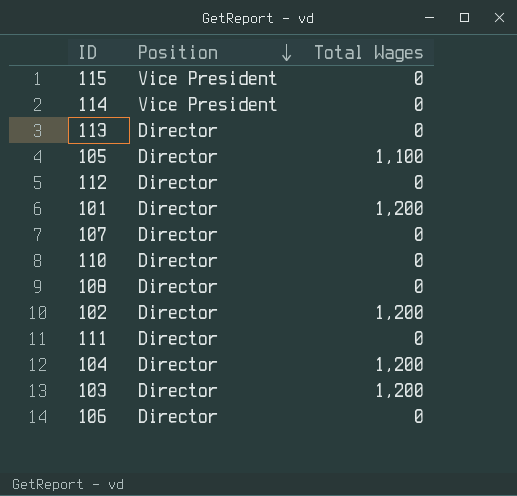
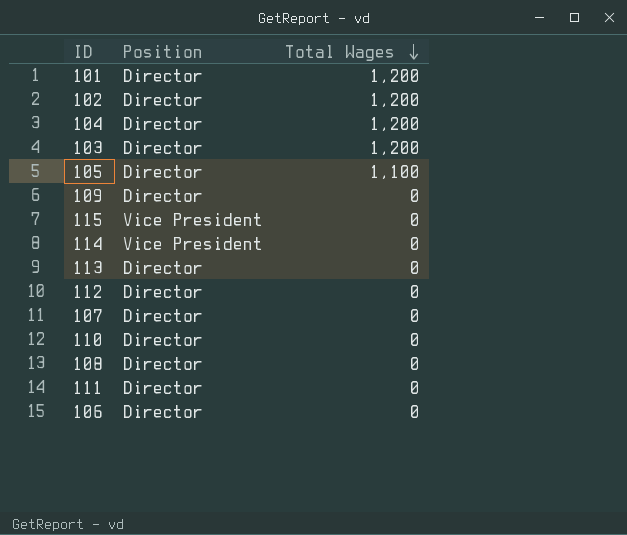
row order: Position descending -> Total Wages descending
row 109: none -> Director | 0

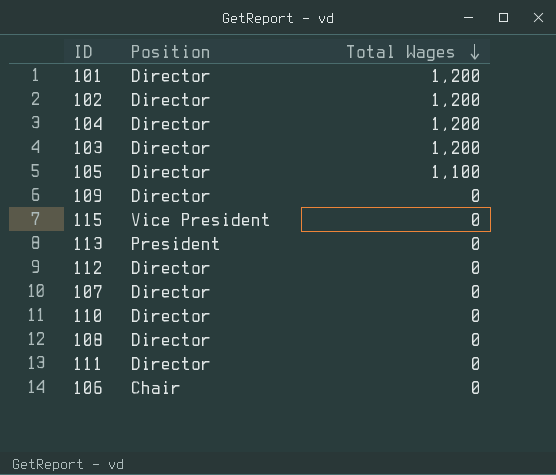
row 114: Vice President | 0 -> none
113 | Position: Director -> President
106 | Position: Director -> Chair

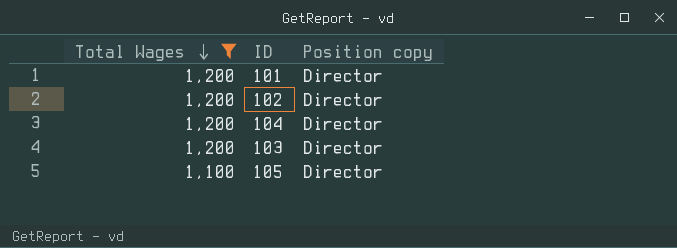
filter: none -> Total Wages != 0
column Total Wages | position: 3 -> 1
column name: Position -> Position copy

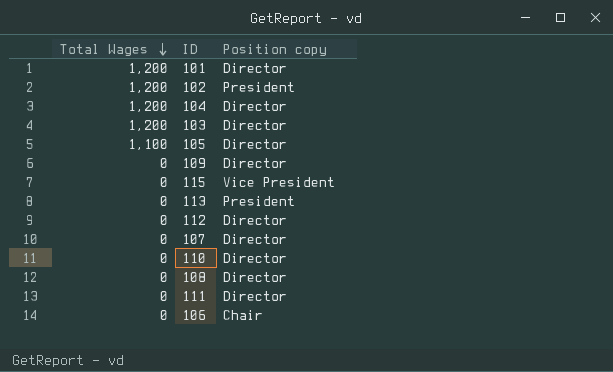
filter: Total Wages != 0 -> none
102 | Position copy: Director -> President

